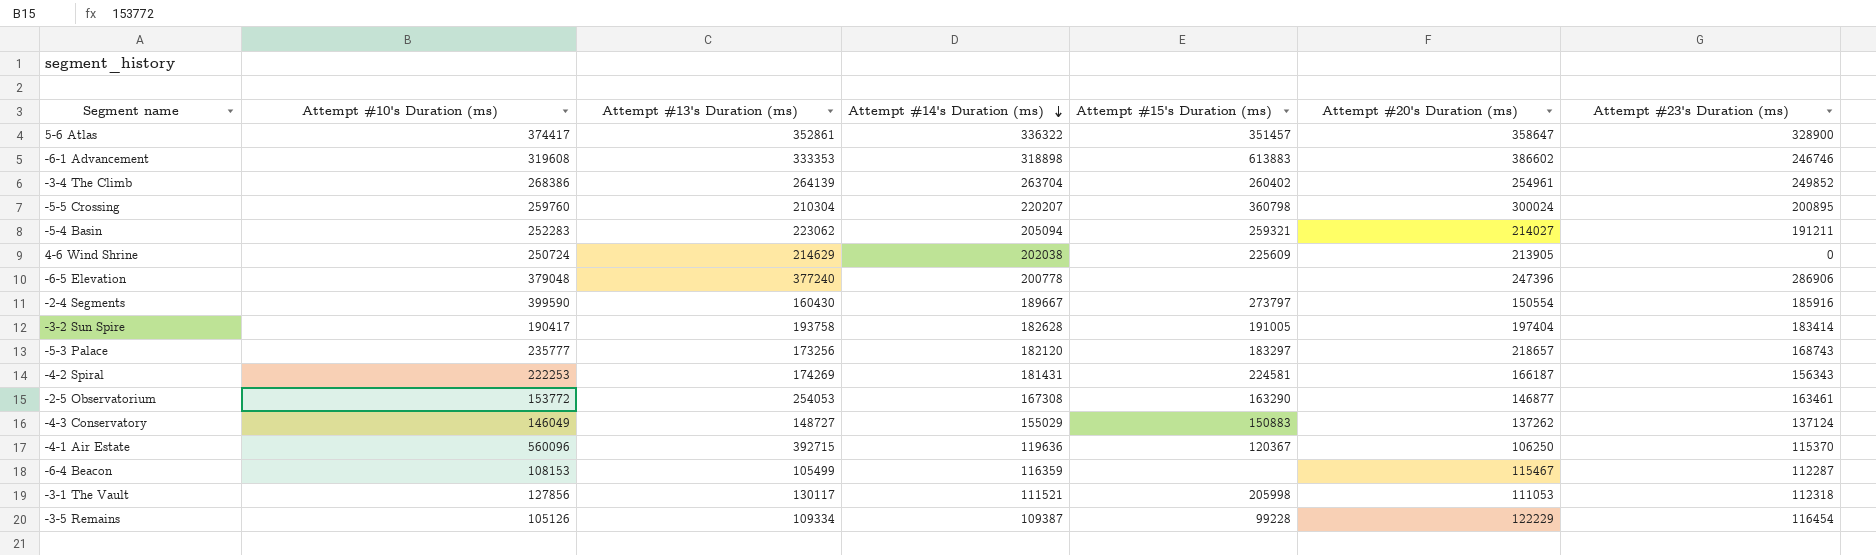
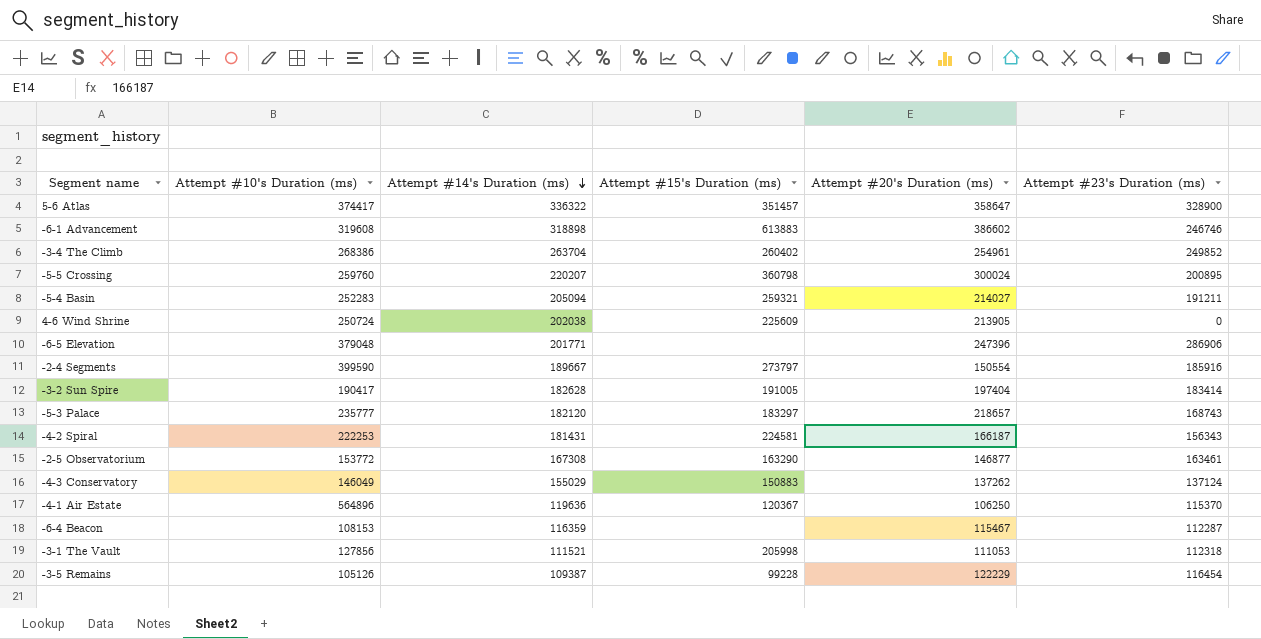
column Attempt #13's Duration (ms) | position: 3 -> none
-6-5 Elevation | Attempt #14's Duration (ms): 200778 -> 201771
-4-1 Air Estate | Attempt #10's Duration (ms): 560096 -> 564896

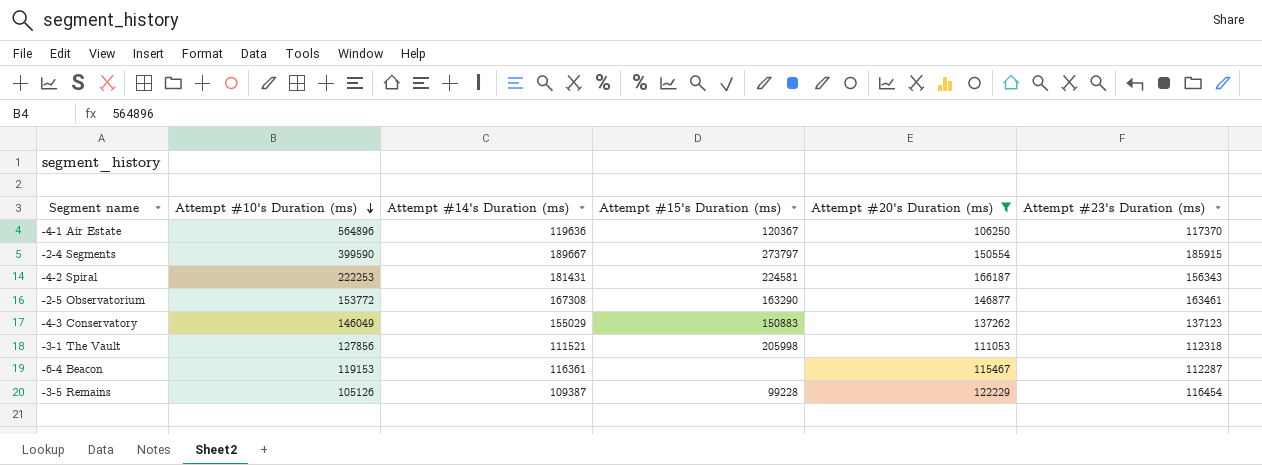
filter: none -> Attempt #20's Duration (ms) <= 166187
row order: Attempt #14's Duration (ms) descending -> Attempt #10's Duration (ms) descending
-4-1 Air Estate | Attempt #23's Duration (ms): 115370 -> 117370
-2-4 Segments | Attempt #23's Duration (ms): 185916 -> 185915
-4-3 Conservatory | Attempt #23's Duration (ms): 137124 -> 137123
-6-4 Beacon | Attempt #10's Duration (ms): 108153 -> 119153
-6-4 Beacon | Attempt #14's Duration (ms): 116359 -> 116361

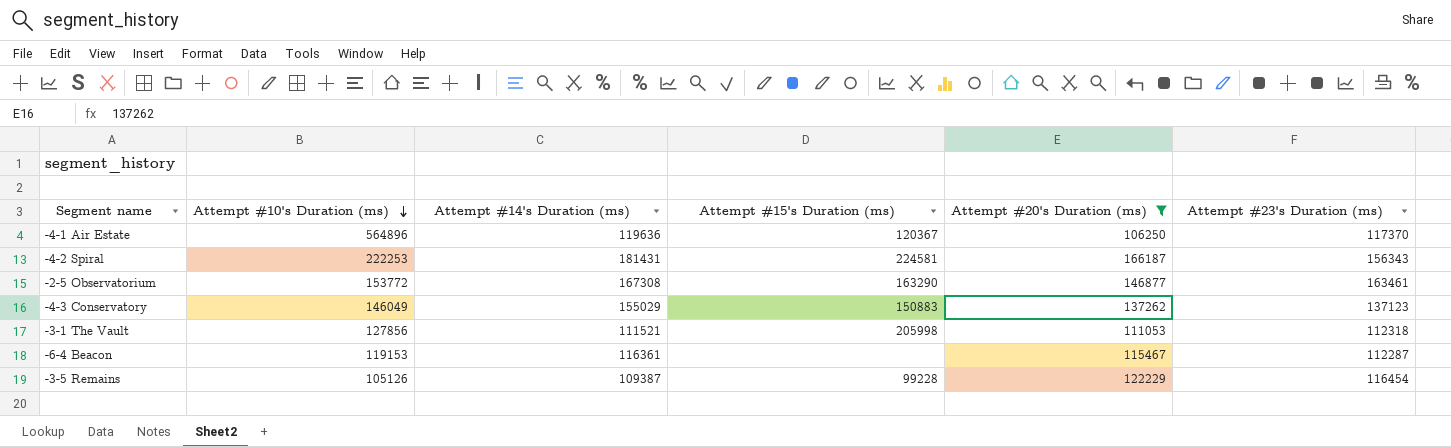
row -2-4 Segments: 399590 | 189667 | 273797 | 150554 | 185915 -> none

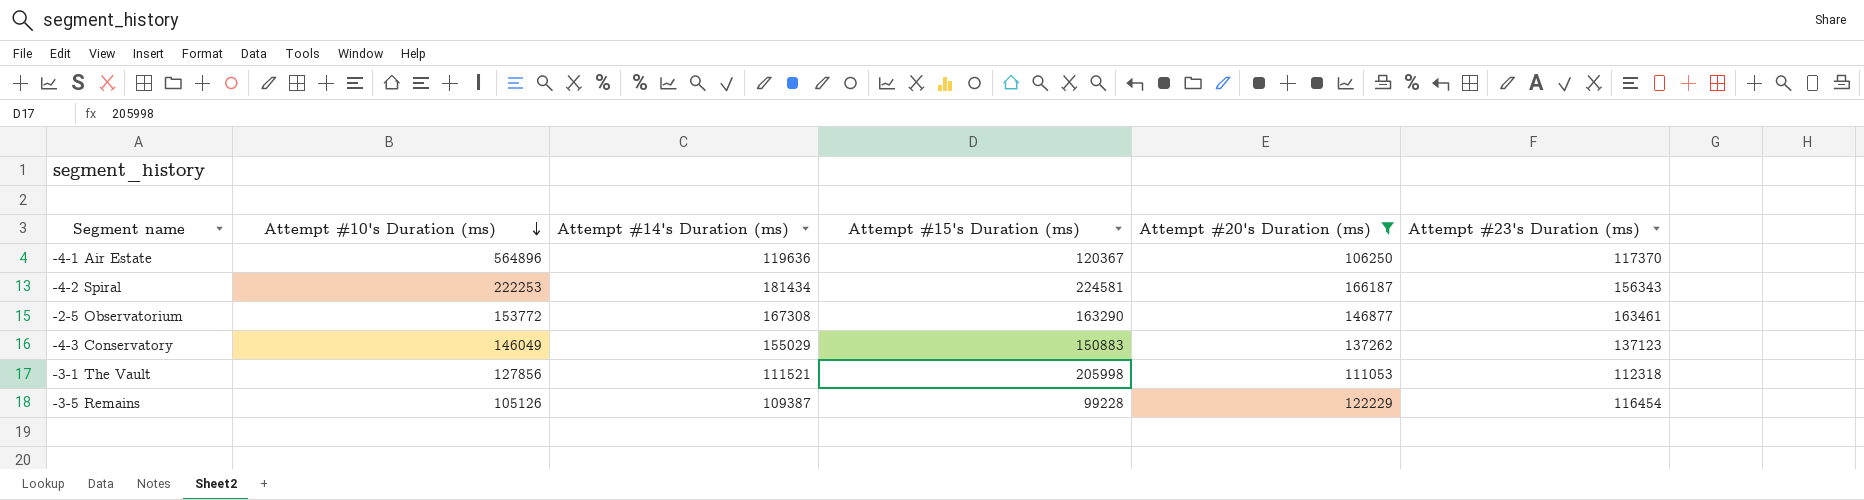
row -6-4 Beacon: 119153 | 116361 | none | 115467 | 112287 -> none
-4-2 Spiral | Attempt #14's Duration (ms): 181431 -> 181434

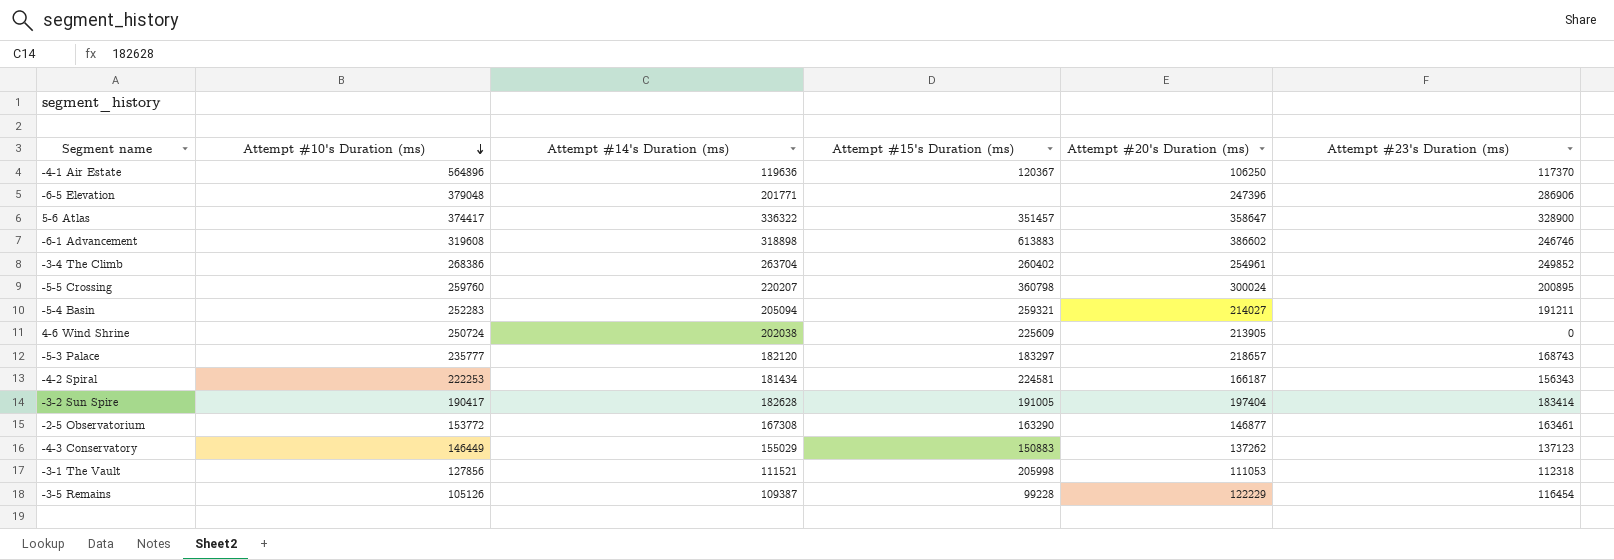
filter: Attempt #20's Duration (ms) <= 166187 -> none
-4-3 Conservatory | Attempt #10's Duration (ms): 146049 -> 146449

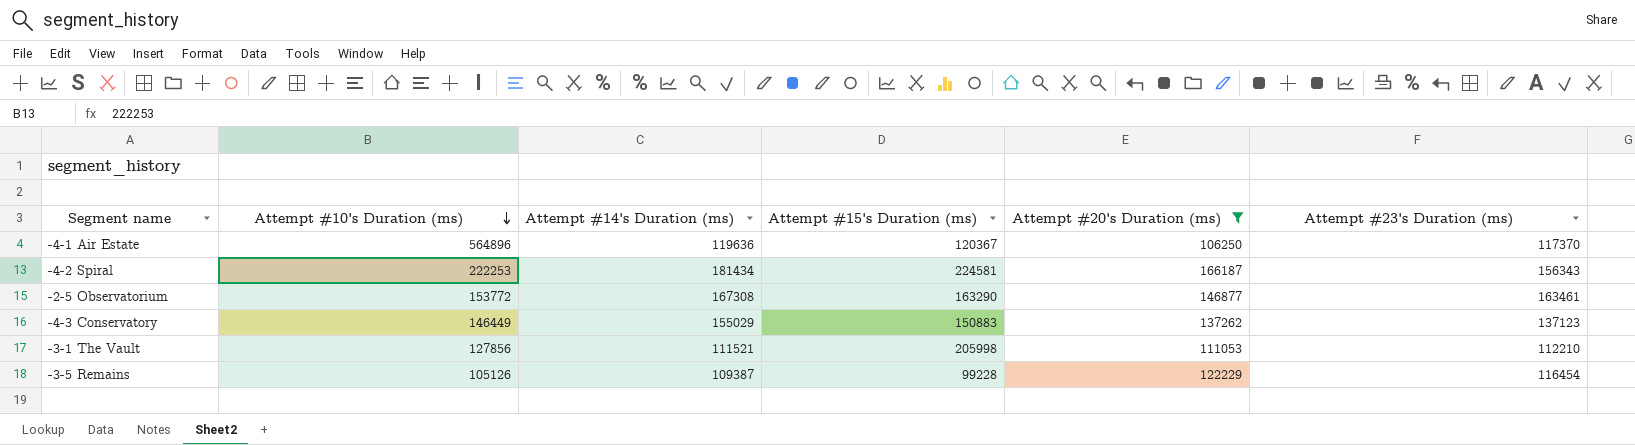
filter: none -> Attempt #20's Duration (ms) <= 166187
-3-1 The Vault | Attempt #23's Duration (ms): 112318 -> 112210

